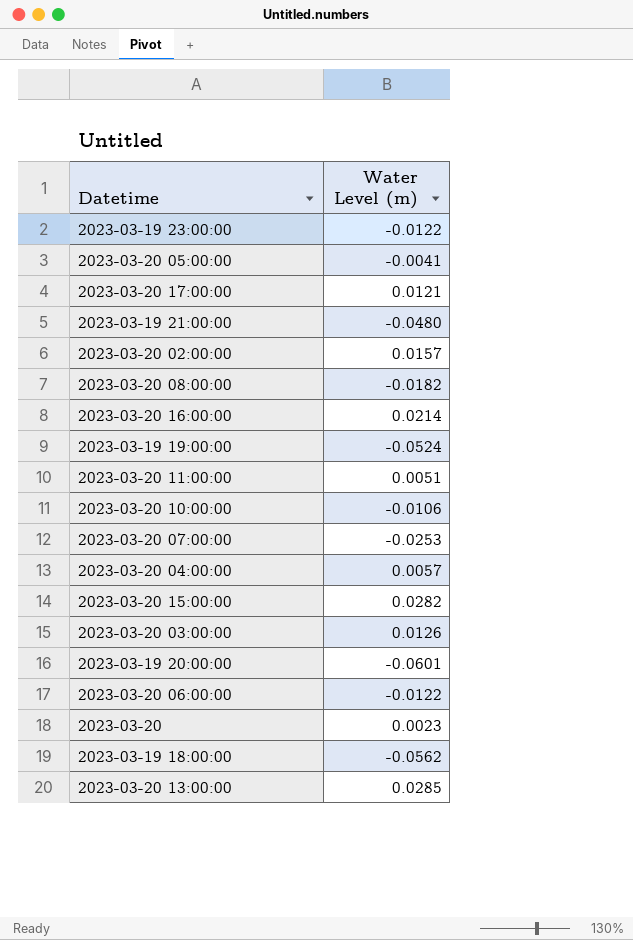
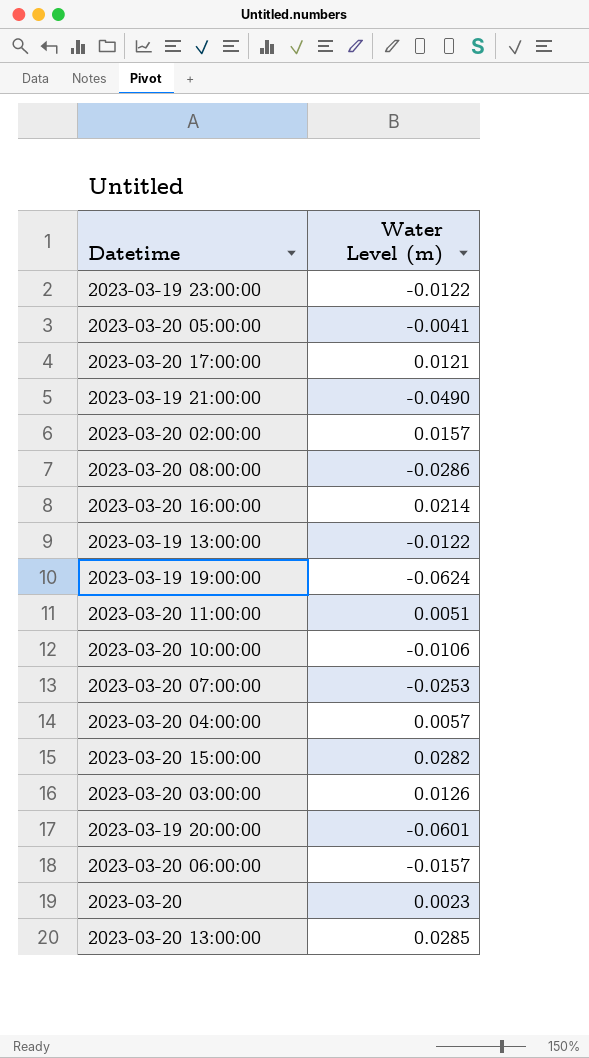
row 2023-03-19 18:00:00: -0.0562 -> none
2023-03-19 21:00:00 | Water Level (m): -0.0480 -> -0.0490
2023-03-20 08:00:00 | Water Level (m): -0.0182 -> -0.0286
row 2023-03-19 13:00:00: none -> -0.0122
2023-03-19 19:00:00 | Water Level (m): -0.0524 -> -0.0624
2023-03-20 06:00:00 | Water Level (m): -0.0122 -> -0.0157

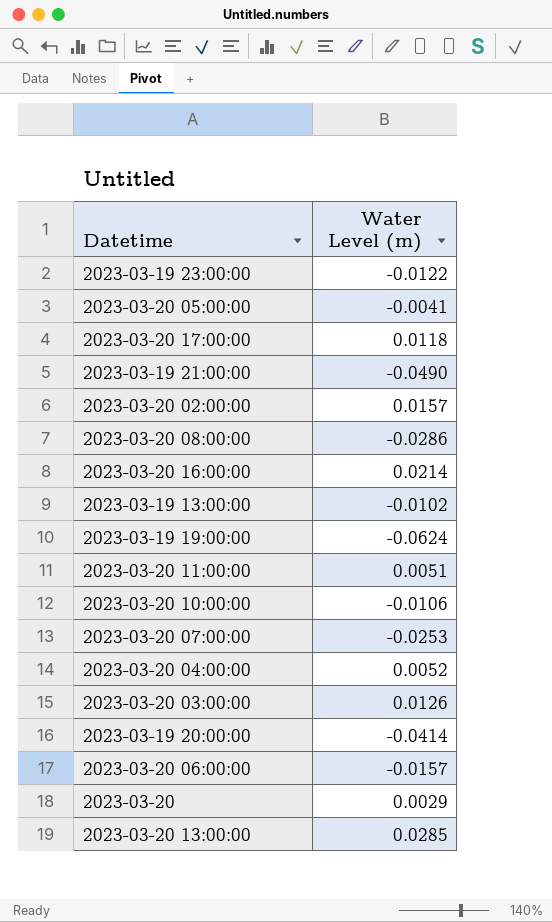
row 2023-03-20 15:00:00: 0.0282 -> none
2023-03-20 17:00:00 | Water Level (m): 0.0121 -> 0.0118
2023-03-19 13:00:00 | Water Level (m): -0.0122 -> -0.0102
2023-03-20 04:00:00 | Water Level (m): 0.0057 -> 0.0052
2023-03-19 20:00:00 | Water Level (m): -0.0601 -> -0.0414
2023-03-20 | Water Level (m): 0.0023 -> 0.0029

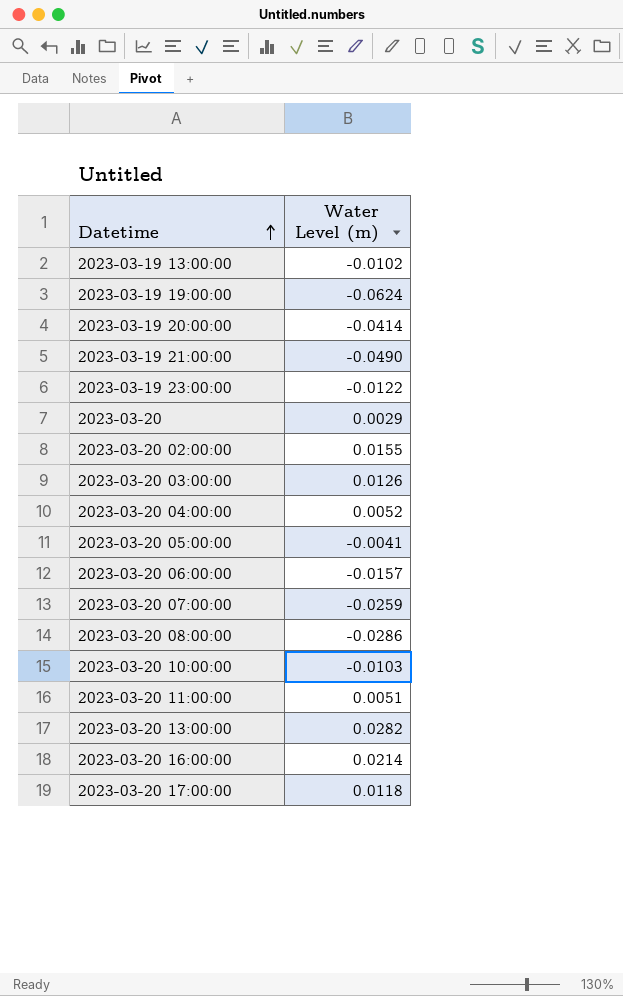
row order: none -> Datetime ascending
2023-03-20 02:00:00 | Water Level (m): 0.0157 -> 0.0155
2023-03-20 07:00:00 | Water Level (m): -0.0253 -> -0.0259
2023-03-20 10:00:00 | Water Level (m): -0.0106 -> -0.0103
2023-03-20 13:00:00 | Water Level (m): 0.0285 -> 0.0282

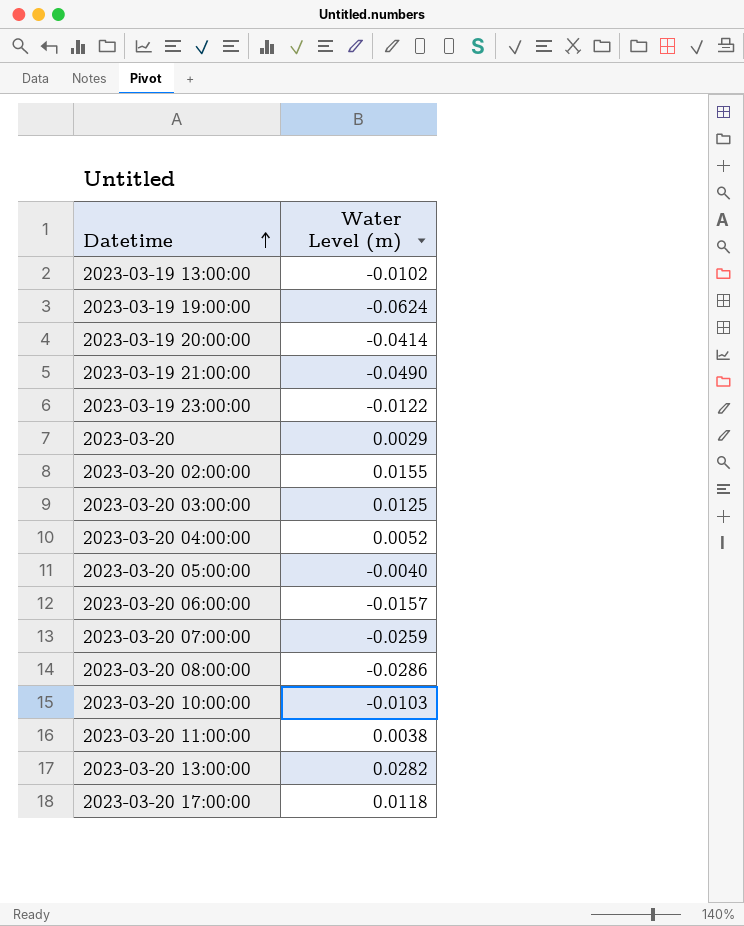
row 2023-03-20 16:00:00: 0.0214 -> none
2023-03-20 03:00:00 | Water Level (m): 0.0126 -> 0.0125
2023-03-20 05:00:00 | Water Level (m): -0.0041 -> -0.0040
2023-03-20 11:00:00 | Water Level (m): 0.0051 -> 0.0038

